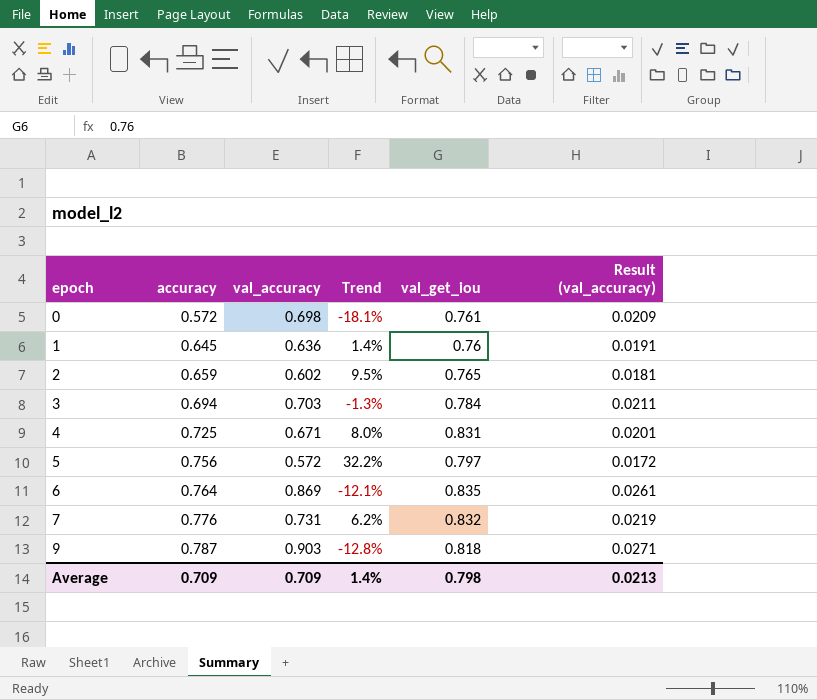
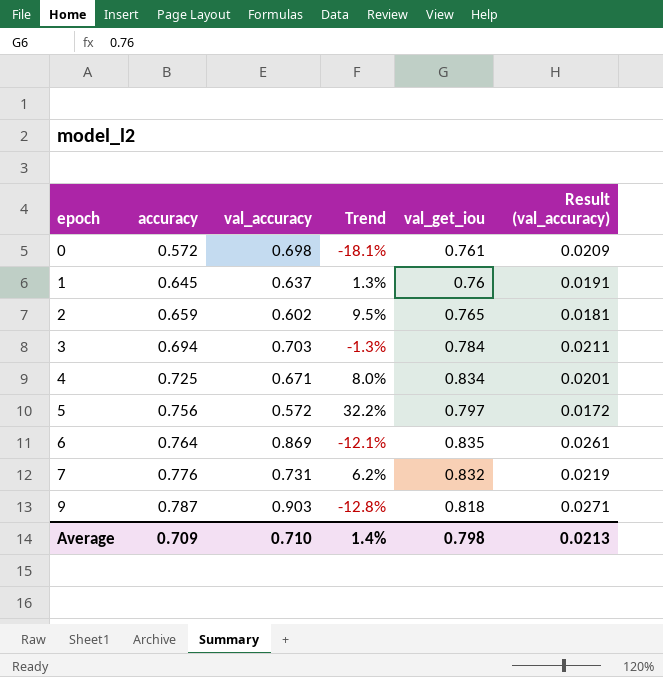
1 | val_accuracy: 0.636 -> 0.637
1 | Trend: 1.4% -> 1.3%
4 | val_get_iou: 0.831 -> 0.834
Average | val_accuracy: 0.709 -> 0.710

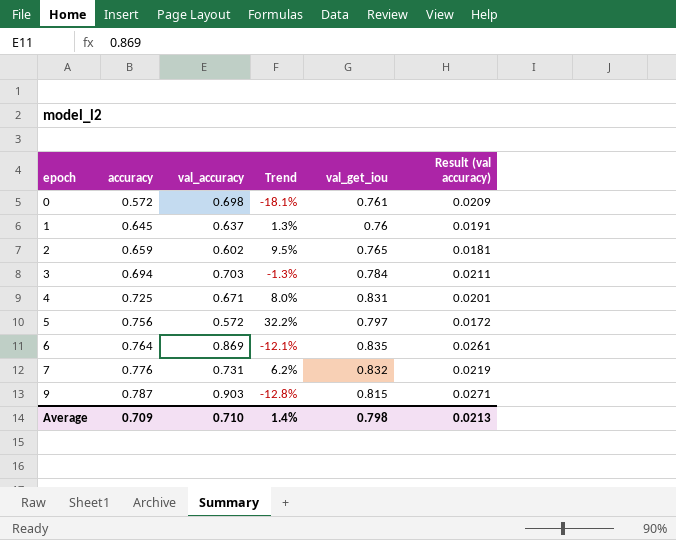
column name: Result (val_accuracy) -> Result (val accuracy)
4 | val_get_iou: 0.834 -> 0.831
9 | val_get_iou: 0.818 -> 0.815

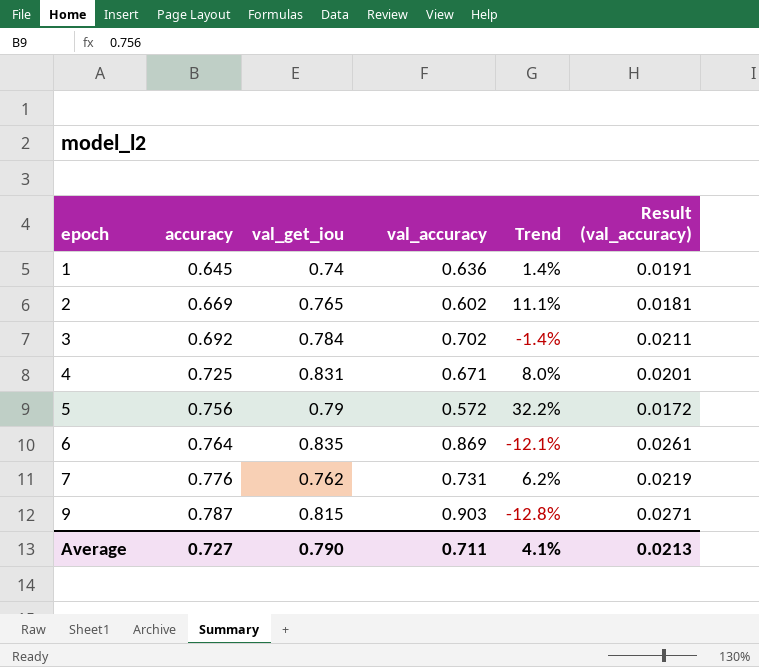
column val_get_iou | position: 5 -> 3
column name: Result (val accuracy) -> Result (val_accuracy)
row 0: 0.572 | 0.698 | -18.1% | 0.761 | 0.0209 -> none
1 | val_get_iou: 0.76 -> 0.74
1 | val_accuracy: 0.637 -> 0.636
1 | Trend: 1.3% -> 1.4%
2 | accuracy: 0.659 -> 0.669
2 | Trend: 9.5% -> 11.1%
3 | accuracy: 0.694 -> 0.692
3 | val_accuracy: 0.703 -> 0.702
3 | Trend: -1.3% -> -1.4%
5 | val_get_iou: 0.797 -> 0.79
7 | val_get_iou: 0.832 -> 0.762
Average | accuracy: 0.709 -> 0.727
Average | val_get_iou: 0.798 -> 0.790
Average | val_accuracy: 0.710 -> 0.711
Average | Trend: 1.4% -> 4.1%

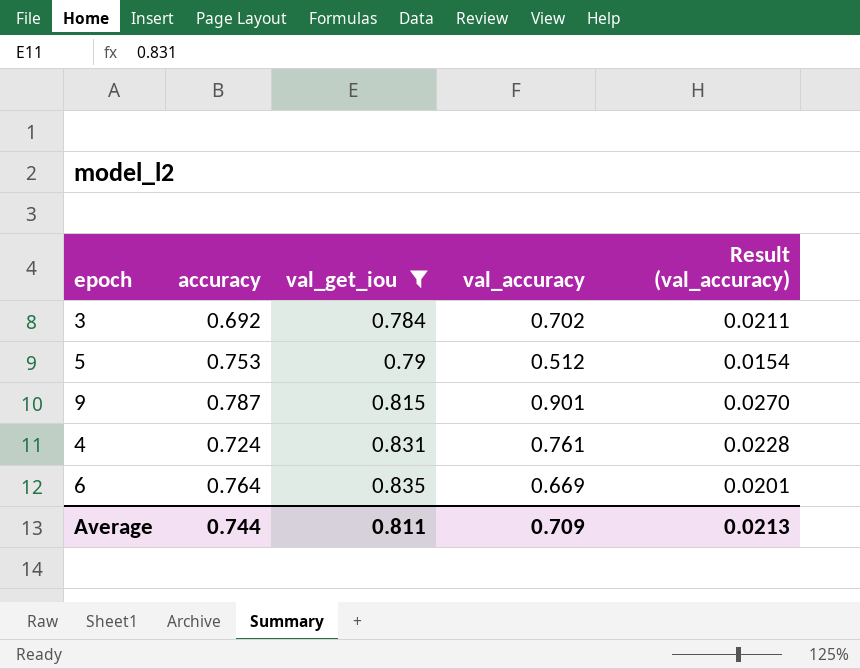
filter: none -> val_get_iou >= 0.784
row order: epoch ascending -> val_get_iou ascending
column Trend | formula: ([accuracy] - [val_accuracy]) / [val_accuracy] -> none
5 | accuracy: 0.756 -> 0.753
5 | val_accuracy: 0.572 -> 0.512
5 | Result (val_accuracy): 0.0172 -> 0.0154
9 | val_accuracy: 0.903 -> 0.901
9 | Result (val_accuracy): 0.0271 -> 0.0270
4 | accuracy: 0.725 -> 0.724
4 | val_accuracy: 0.671 -> 0.761
4 | Result (val_accuracy): 0.0201 -> 0.0228
6 | val_accuracy: 0.869 -> 0.669
6 | Result (val_accuracy): 0.0261 -> 0.0201
Average | accuracy: 0.727 -> 0.744
Average | val_get_iou: 0.790 -> 0.811
Average | val_accuracy: 0.711 -> 0.709

